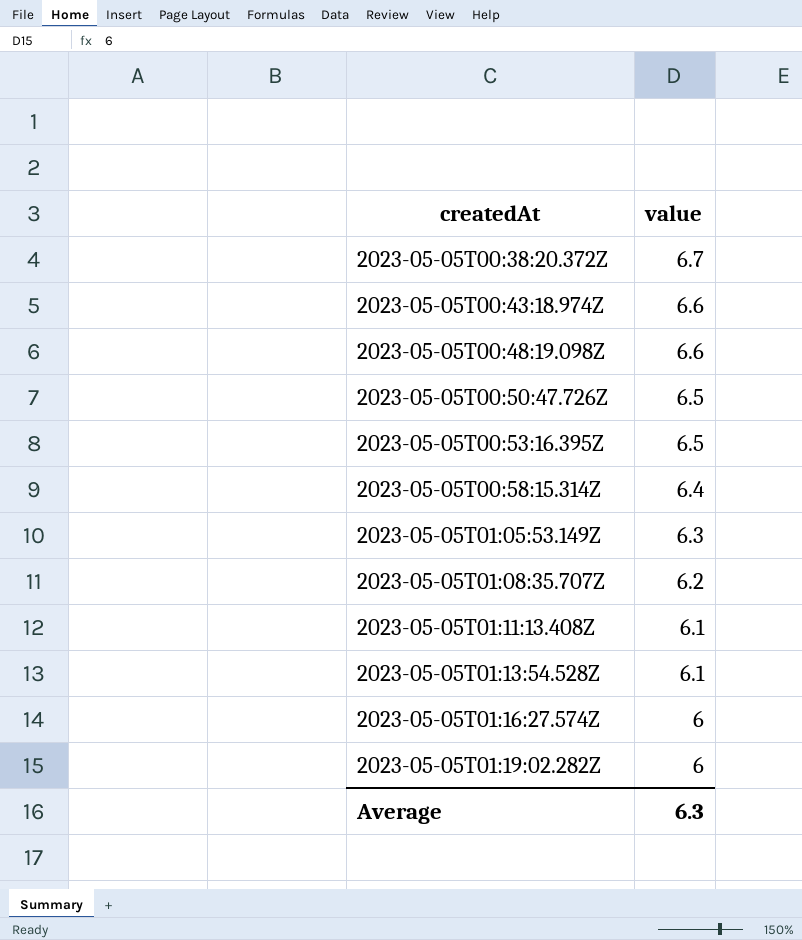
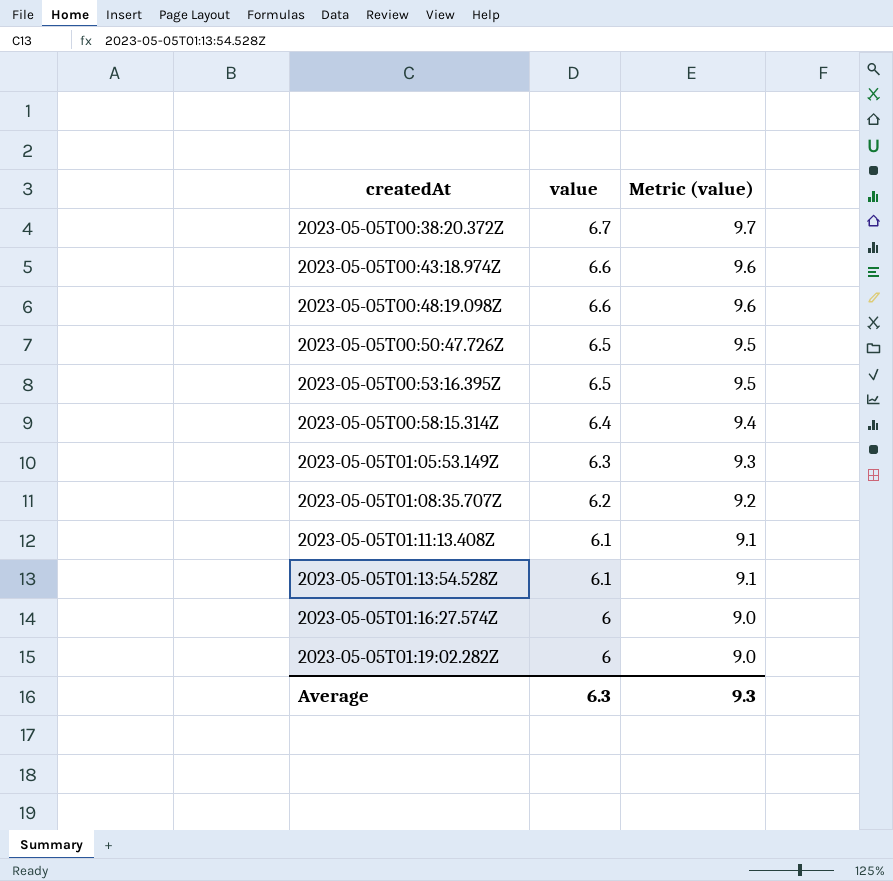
column Metric (value) | formula: none -> [value] + 3

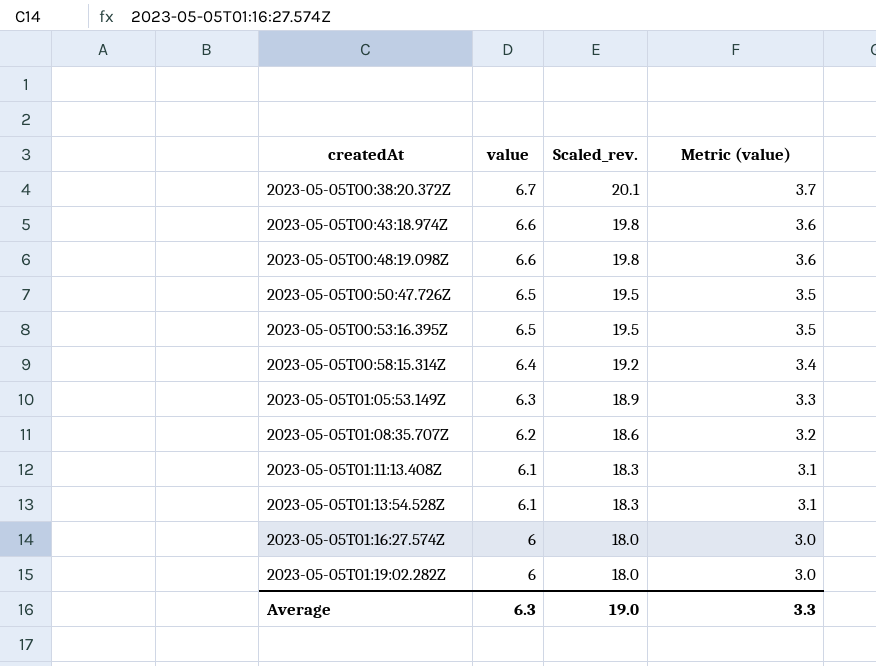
column Scaled_rev. | formula: none -> [value] * 3
column Metric (value) | formula: [value] + 3 -> [value] - 3
Average | Metric (value): 9.3 -> 3.3

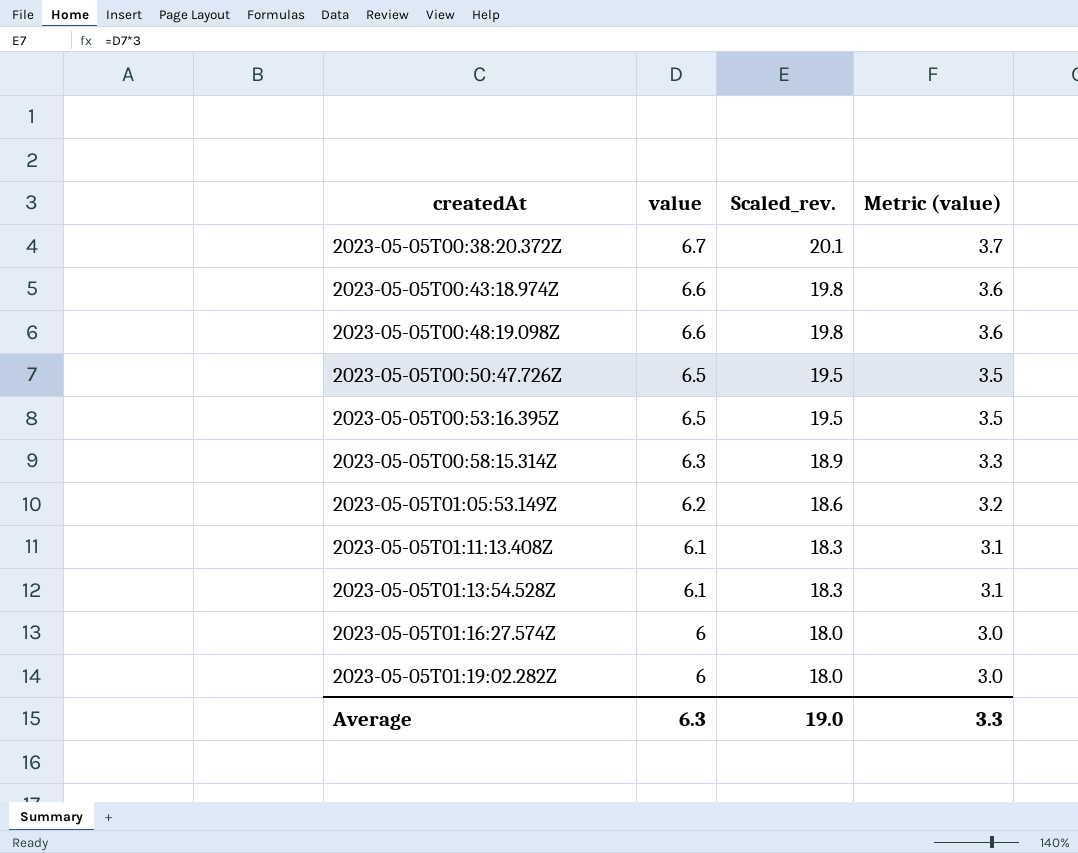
row 2023-05-05T01:08:35.707Z: 6.2 | 18.6 | 3.2 -> none
2023-05-05T00:58:15.314Z | value: 6.4 -> 6.3
2023-05-05T00:58:15.314Z | Scaled_rev.: 19.2 -> 18.9
2023-05-05T00:58:15.314Z | Metric (value): 3.4 -> 3.3
2023-05-05T01:05:53.149Z | value: 6.3 -> 6.2
2023-05-05T01:05:53.149Z | Scaled_rev.: 18.9 -> 18.6
2023-05-05T01:05:53.149Z | Metric (value): 3.3 -> 3.2

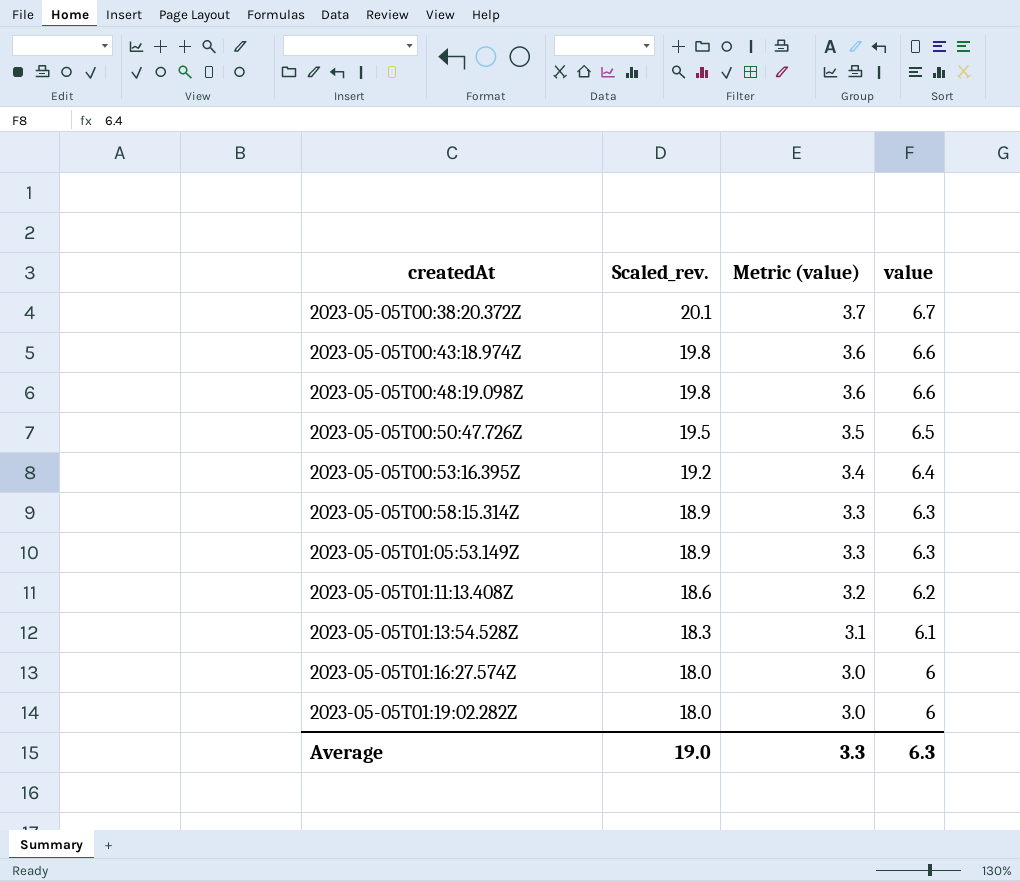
column value | position: 2 -> 4
2023-05-05T00:53:16.395Z | Scaled_rev.: 19.5 -> 19.2
2023-05-05T00:53:16.395Z | Metric (value): 3.5 -> 3.4
2023-05-05T00:53:16.395Z | value: 6.5 -> 6.4
2023-05-05T01:05:53.149Z | Scaled_rev.: 18.6 -> 18.9
2023-05-05T01:05:53.149Z | Metric (value): 3.2 -> 3.3
2023-05-05T01:05:53.149Z | value: 6.2 -> 6.3
2023-05-05T01:11:13.408Z | Scaled_rev.: 18.3 -> 18.6
2023-05-05T01:11:13.408Z | Metric (value): 3.1 -> 3.2
2023-05-05T01:11:13.408Z | value: 6.1 -> 6.2

